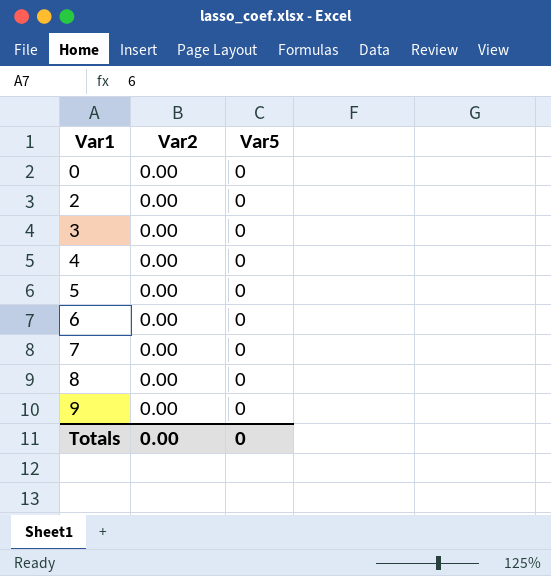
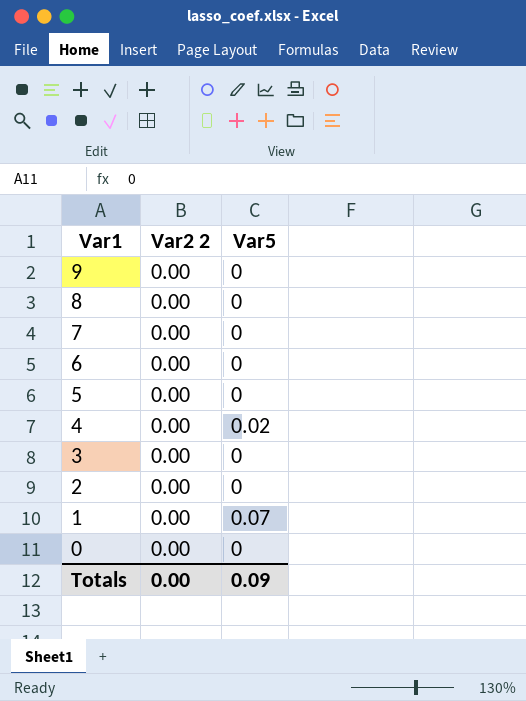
row order: Var1 ascending -> Var1 descending
column name: Var2 -> Var2 2
4 | Var5: 0 -> 0.02
row 1: none -> 0.00 | 0.07
Totals | Var5: 0 -> 0.09

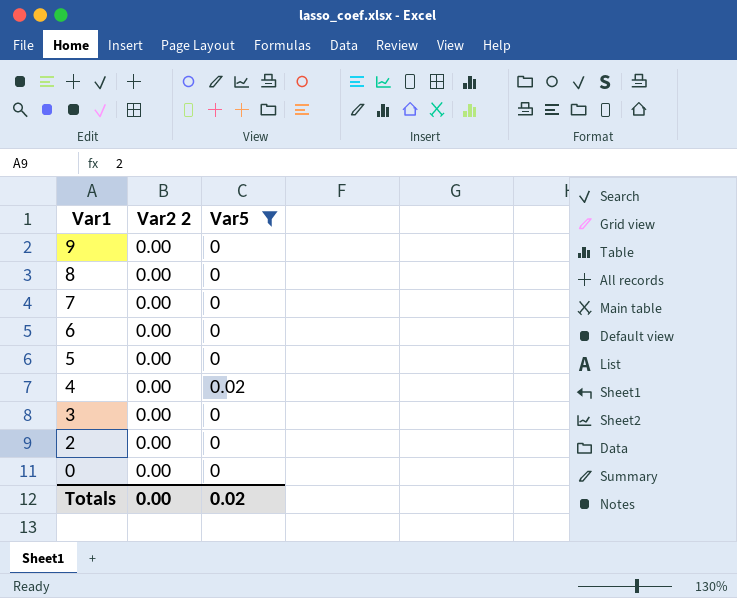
filter: none -> Var5 != 0.07
Totals | Var5: 0.09 -> 0.02

